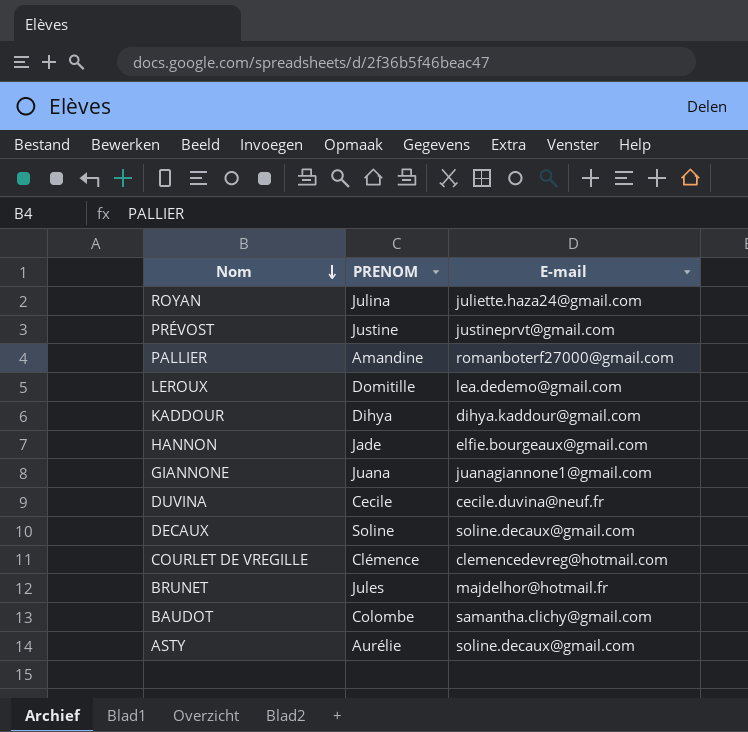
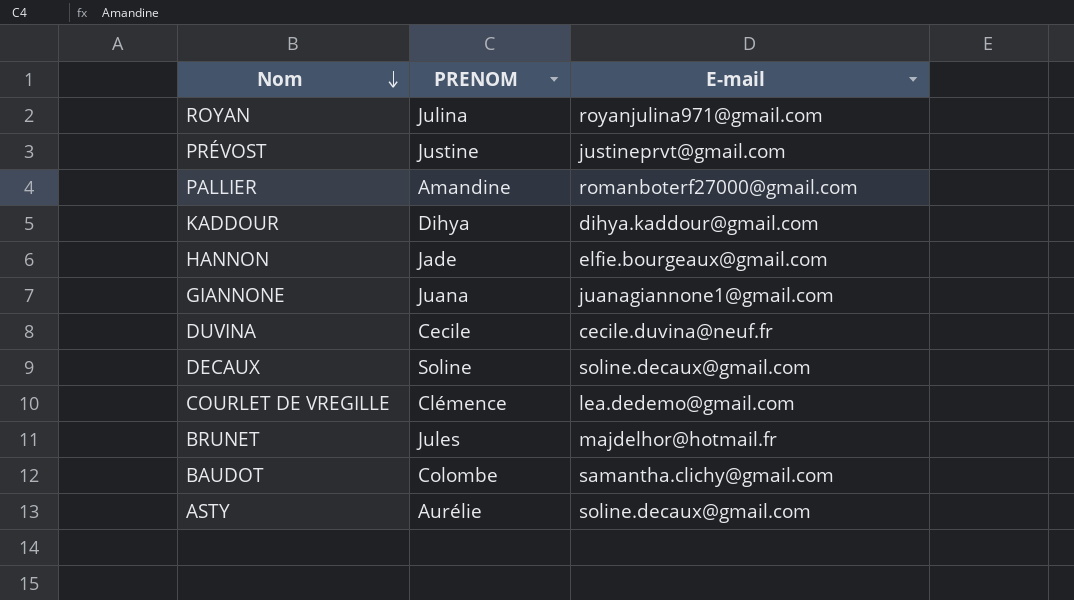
row LEROUX: Domitille | lea.dedemo@gmail.com -> none
ROYAN | E-mail: juliette.haza24@gmail.com -> royanjulina971@gmail.com
COURLET DE VREGILLE | E-mail: clemencedevreg@hotmail.com -> lea.dedemo@gmail.com

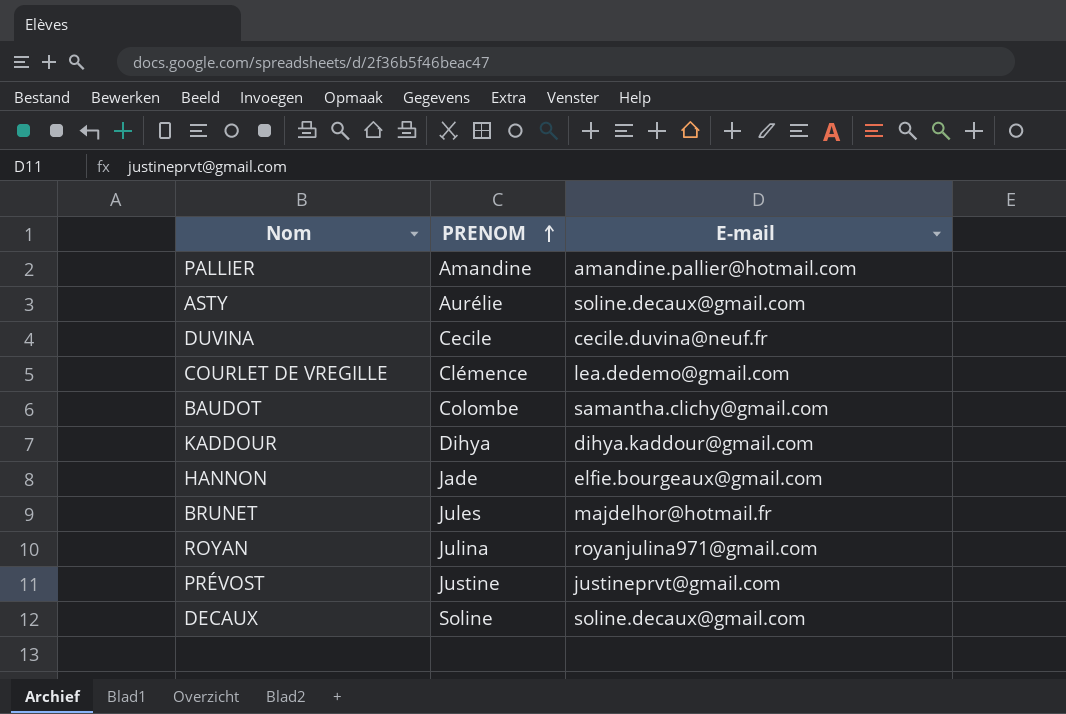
row order: Nom descending -> PRENOM ascending
row GIANNONE: Juana | juanagiannone1@gmail.com -> none
PALLIER | E-mail: romanboterf27000@gmail.com -> amandine.pallier@hotmail.com

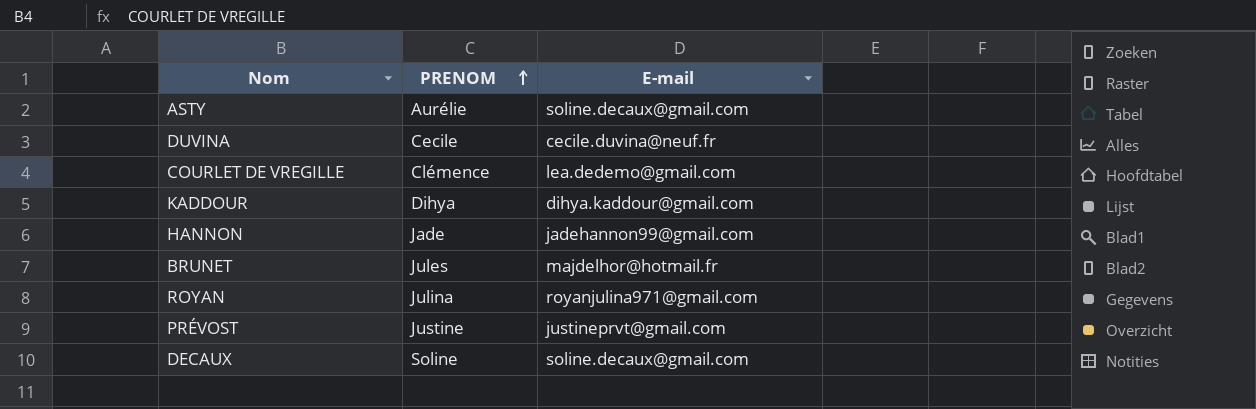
row PALLIER: Amandine | amandine.pallier@hotmail.com -> none
row BAUDOT: Colombe | samantha.clichy@gmail.com -> none
HANNON | E-mail: elfie.bourgeaux@gmail.com -> jadehannon99@gmail.com

